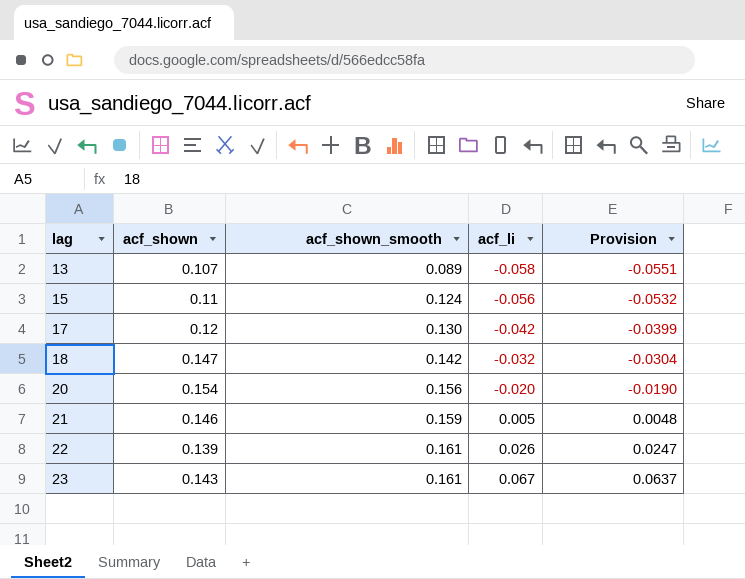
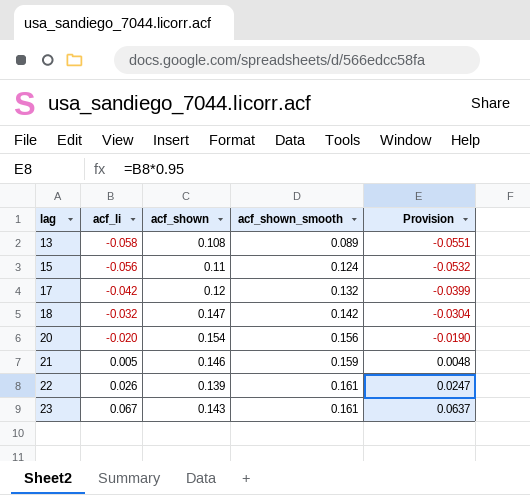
column acf_li | position: 4 -> 2
13 | acf_shown: 0.107 -> 0.108
17 | acf_shown_smooth: 0.130 -> 0.132

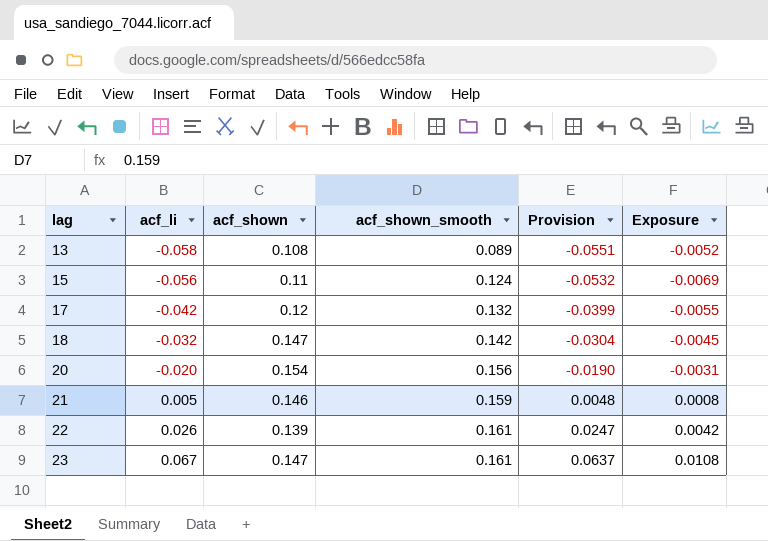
column Exposure | formula: none -> [acf_li] * [acf_shown_smooth]
23 | acf_shown: 0.143 -> 0.147

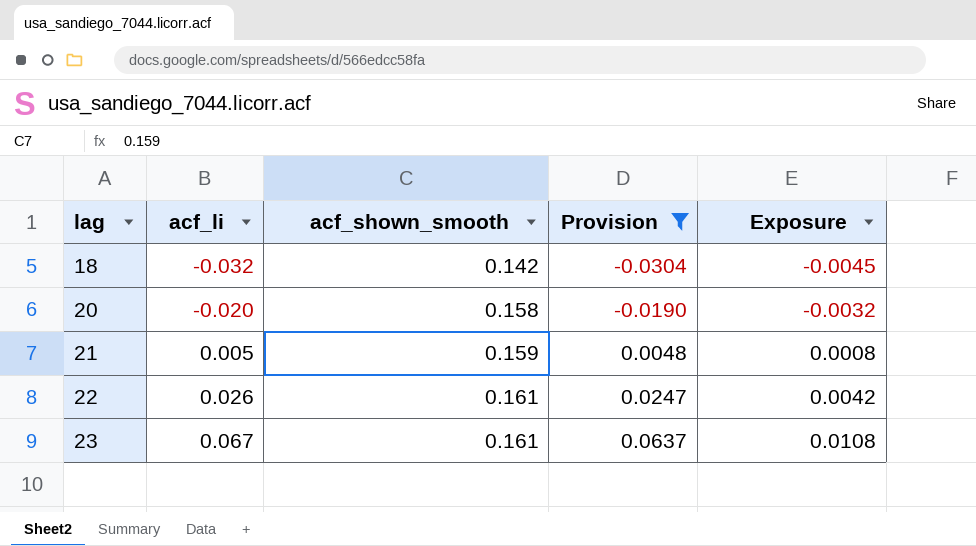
filter: none -> Provision >= -0.0304
column acf_shown | position: 3 -> none
20 | acf_shown_smooth: 0.156 -> 0.158
20 | Exposure: -0.0031 -> -0.0032

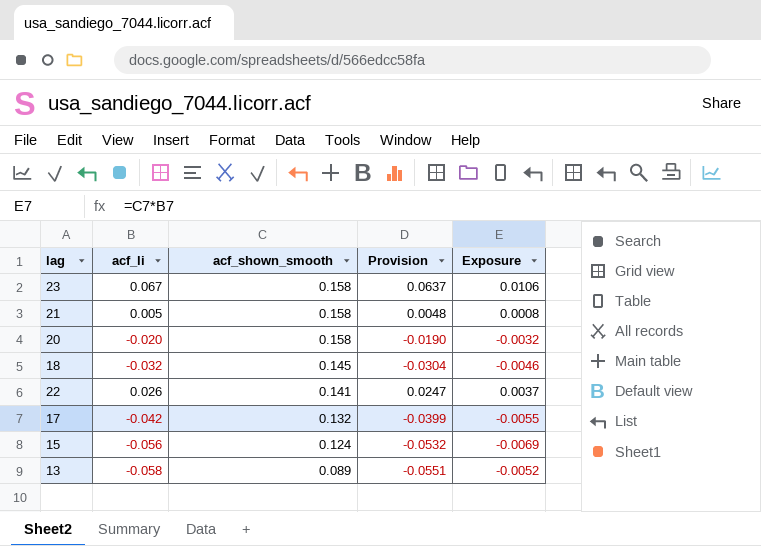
filter: Provision >= -0.0304 -> none
row order: lag ascending -> acf_shown_smooth descending
23 | acf_shown_smooth: 0.161 -> 0.158
23 | Exposure: 0.0108 -> 0.0106
21 | acf_shown_smooth: 0.159 -> 0.158
18 | acf_shown_smooth: 0.142 -> 0.145
18 | Exposure: -0.0045 -> -0.0046
22 | acf_shown_smooth: 0.161 -> 0.141
22 | Exposure: 0.0042 -> 0.0037

